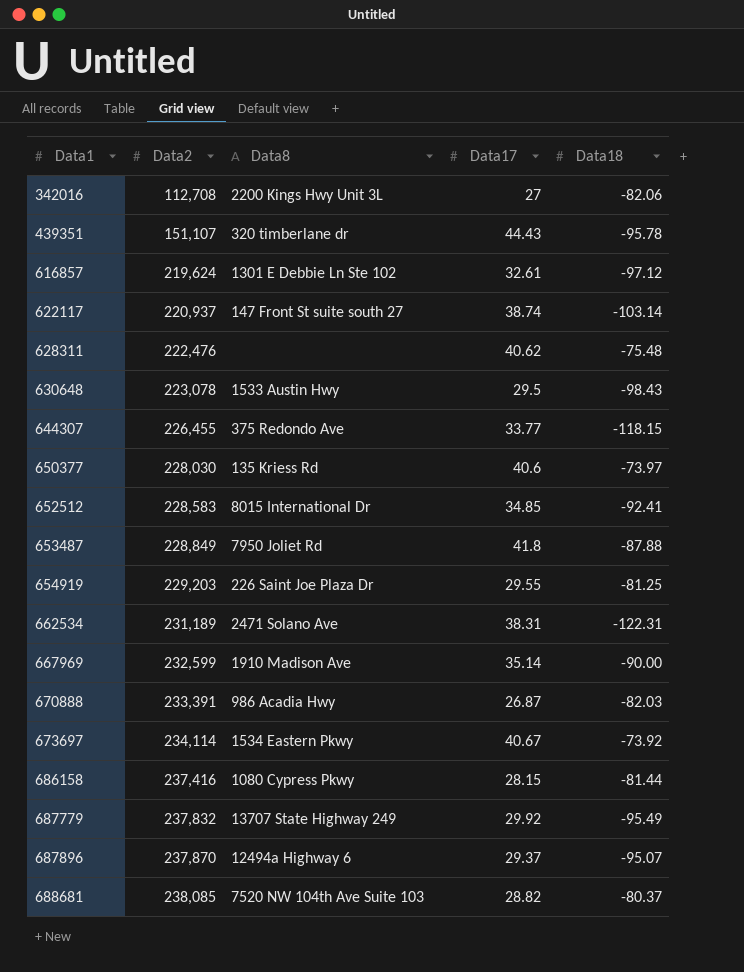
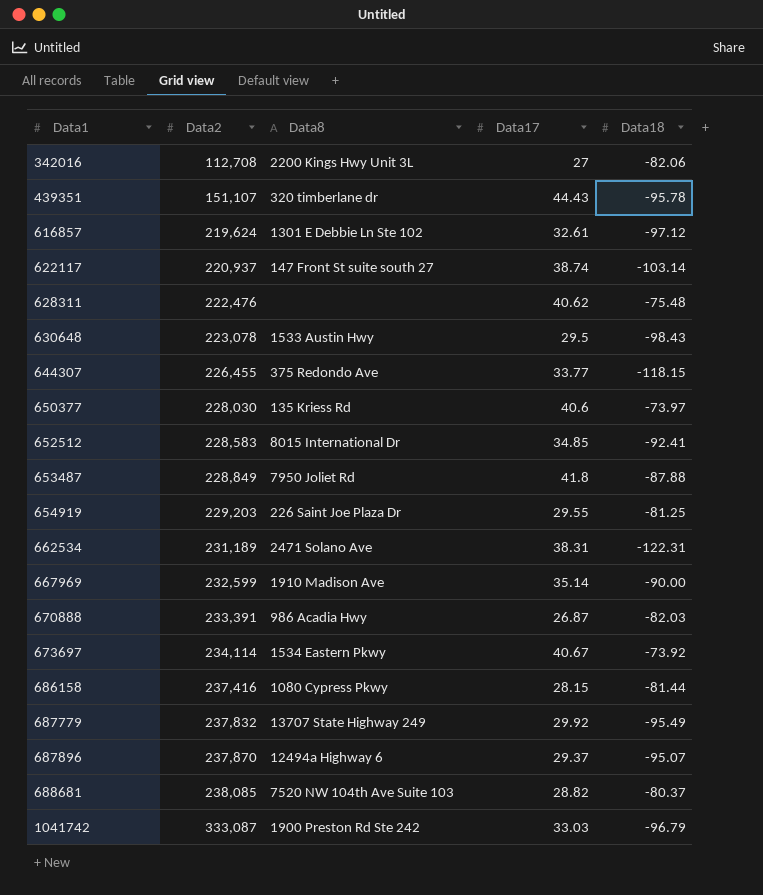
row 1041742: none -> 333,087 | 1900 Preston Rd Ste 242 | 33.03 | -96.79

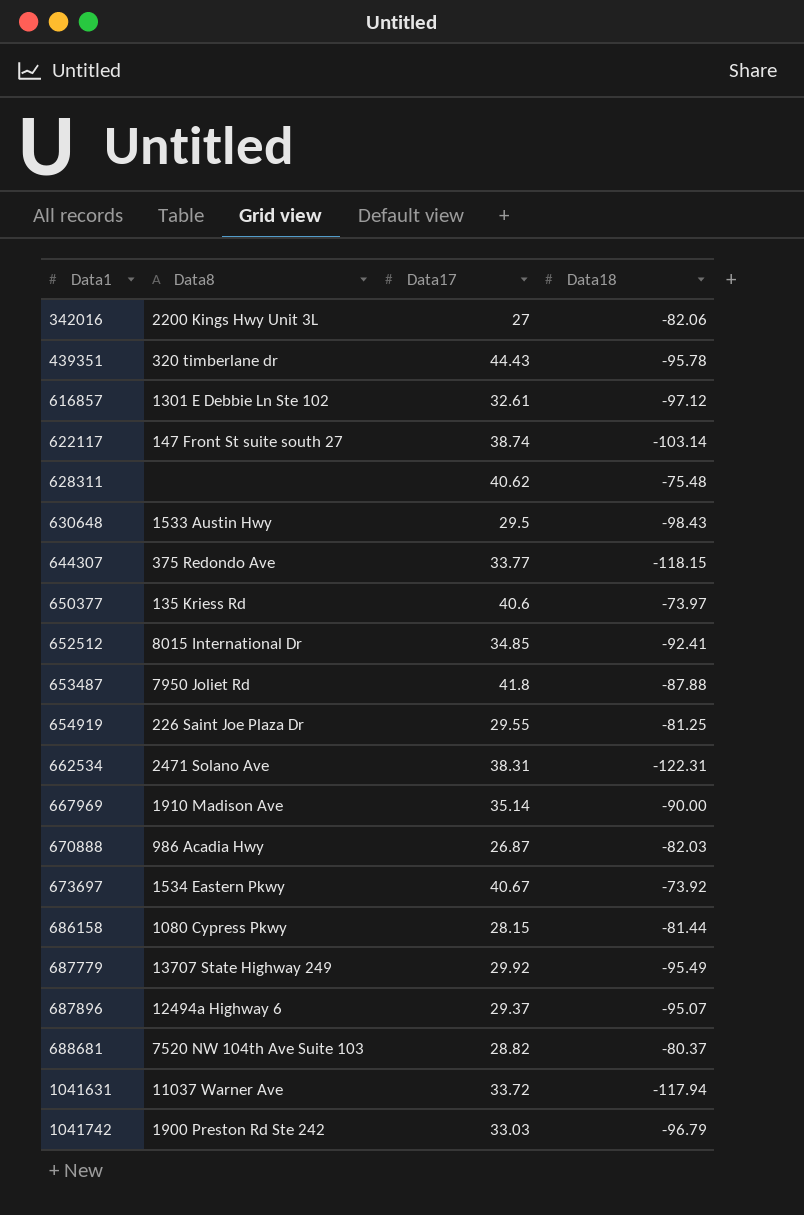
column Data2 | position: 2 -> none
row 1041631: none -> 11037 Warner Ave | 33.72 | -117.94

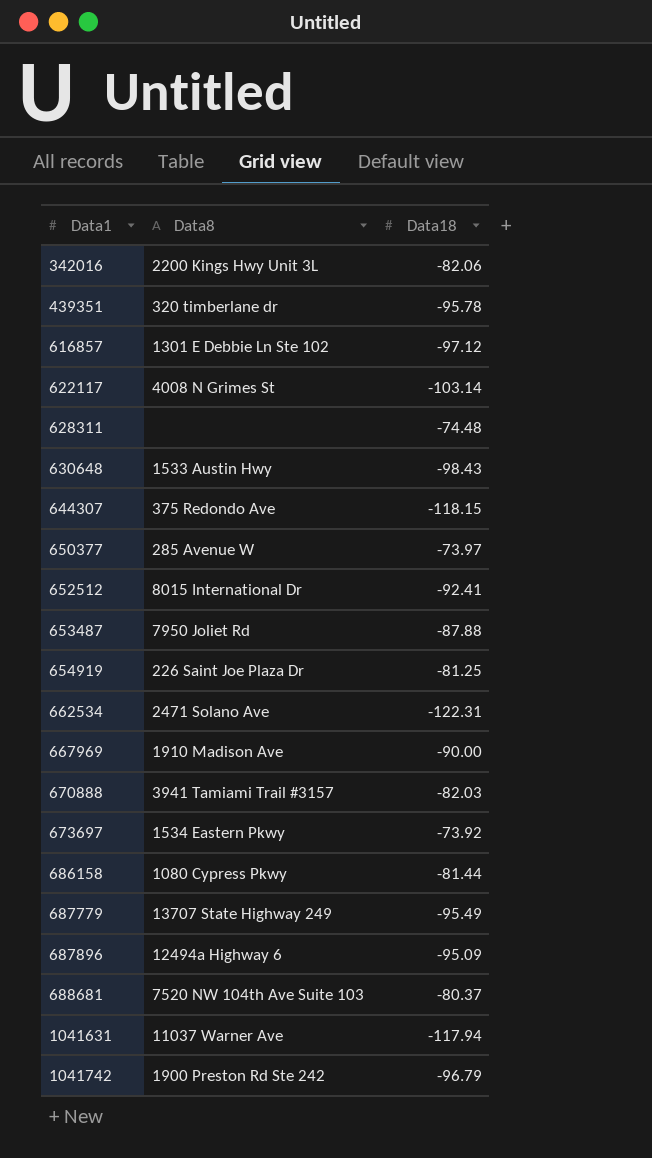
column Data17 | position: 3 -> none
622117 | Data8: 147 Front St suite south 27 -> 4008 N Grimes St
628311 | Data18: -75.48 -> -74.48
650377 | Data8: 135 Kriess Rd -> 285 Avenue W
670888 | Data8: 986 Acadia Hwy -> 3941 Tamiami Trail #3157
687896 | Data18: -95.07 -> -95.09

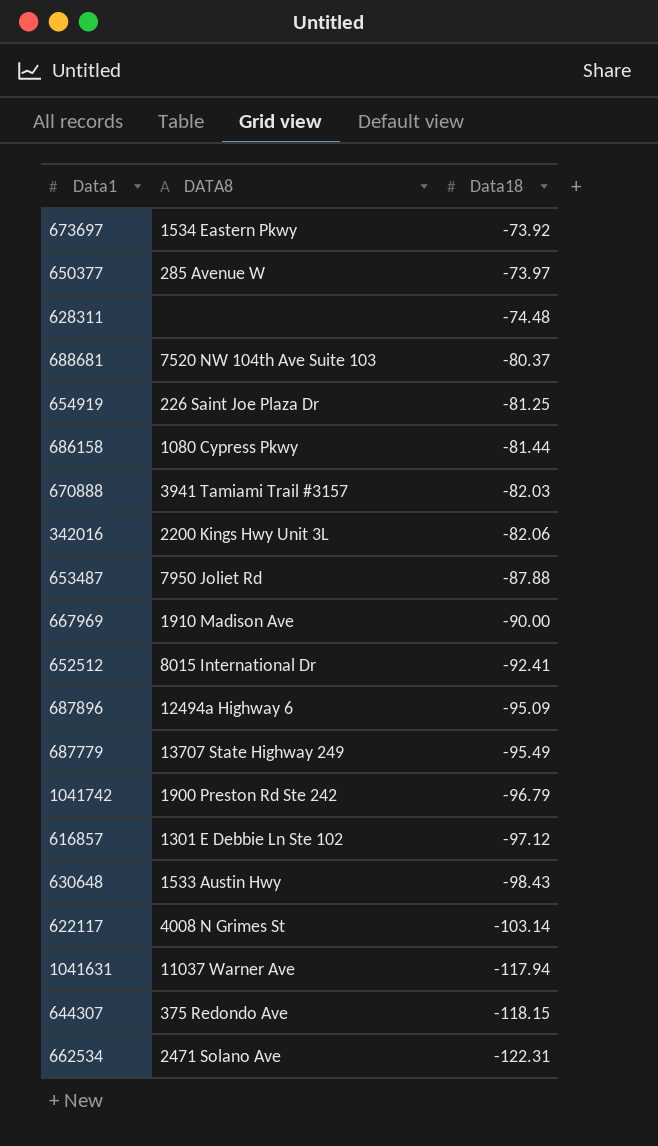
row order: Data1 ascending -> Data18 descending
column name: Data8 -> DATA8
row 439351: 320 timberlane dr | -95.78 -> none

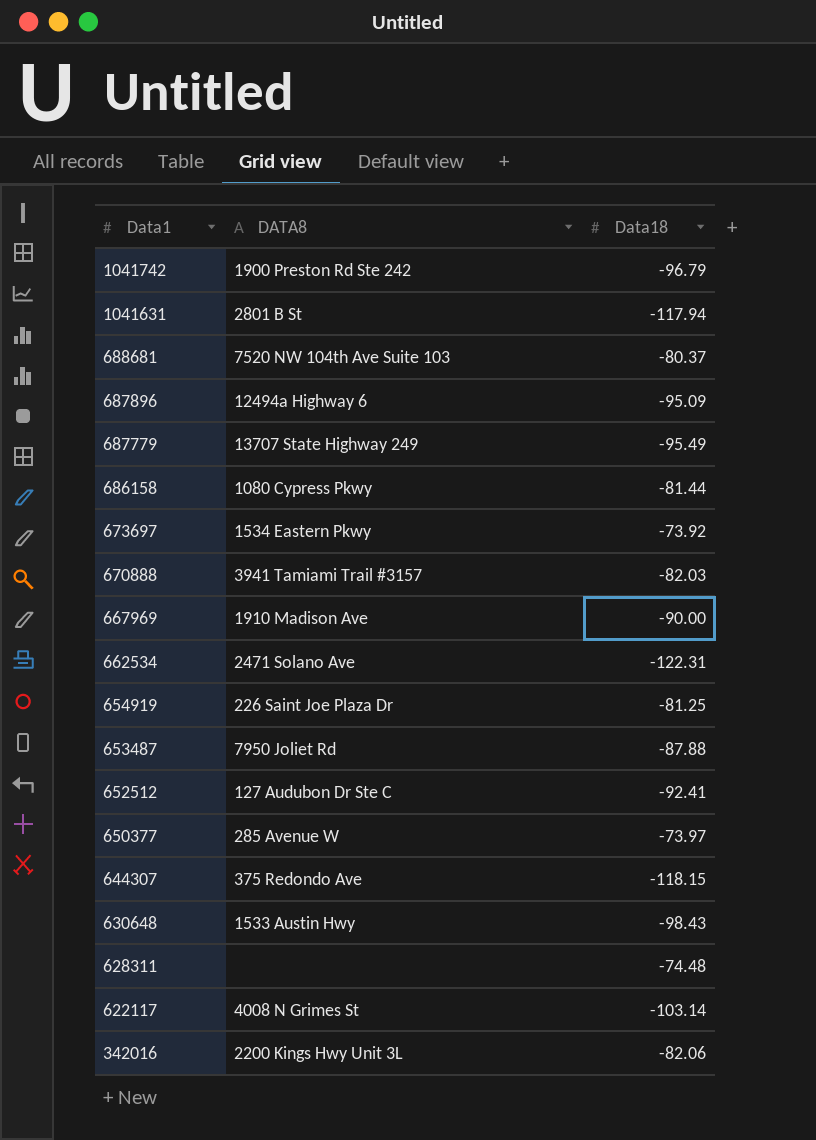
row order: Data18 descending -> Data1 descending
row 616857: 1301 E Debbie Ln Ste 102 | -97.12 -> none
1041631 | DATA8: 11037 Warner Ave -> 2801 B St
652512 | DATA8: 8015 International Dr -> 127 Audubon Dr Ste C

